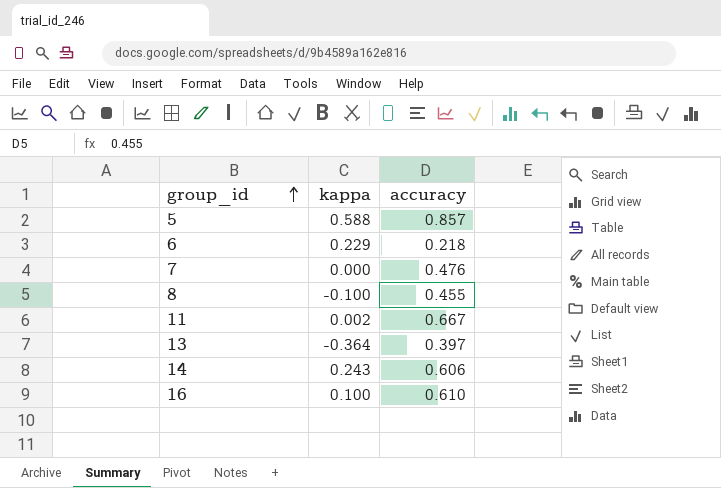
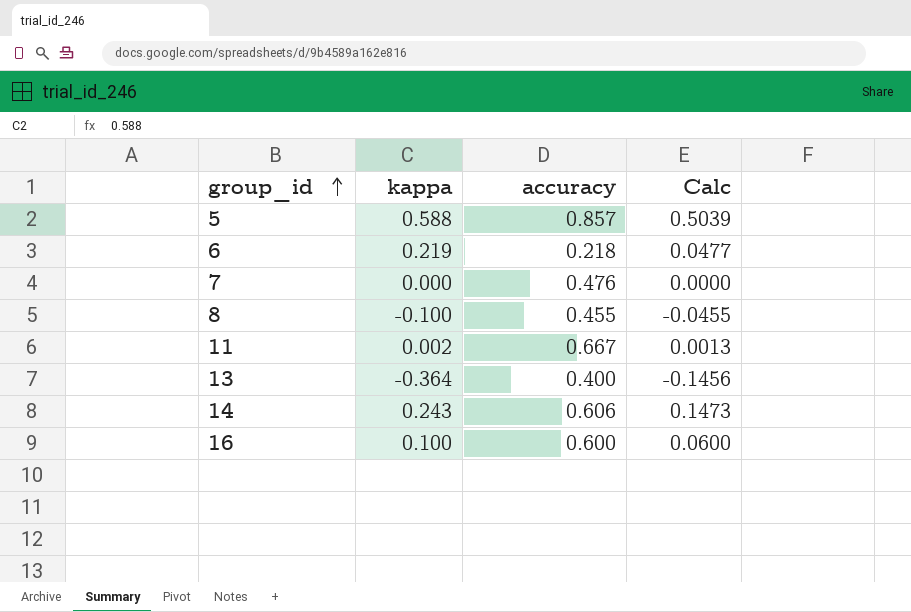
column Calc | formula: none -> [kappa] * [accuracy]
6 | kappa: 0.229 -> 0.219
13 | accuracy: 0.397 -> 0.400
16 | accuracy: 0.610 -> 0.600

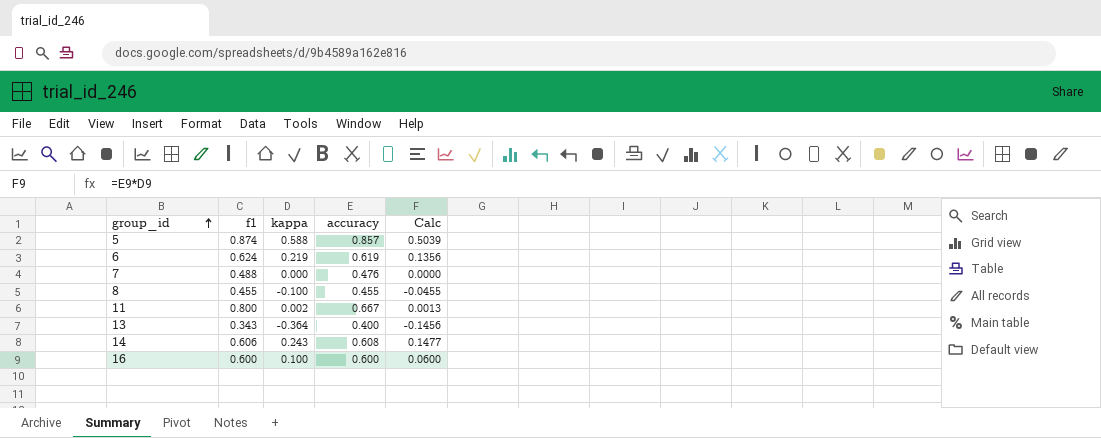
column f1 | position: none -> 2
6 | accuracy: 0.218 -> 0.619
6 | Calc: 0.0477 -> 0.1356
14 | accuracy: 0.606 -> 0.608
14 | Calc: 0.1473 -> 0.1477

